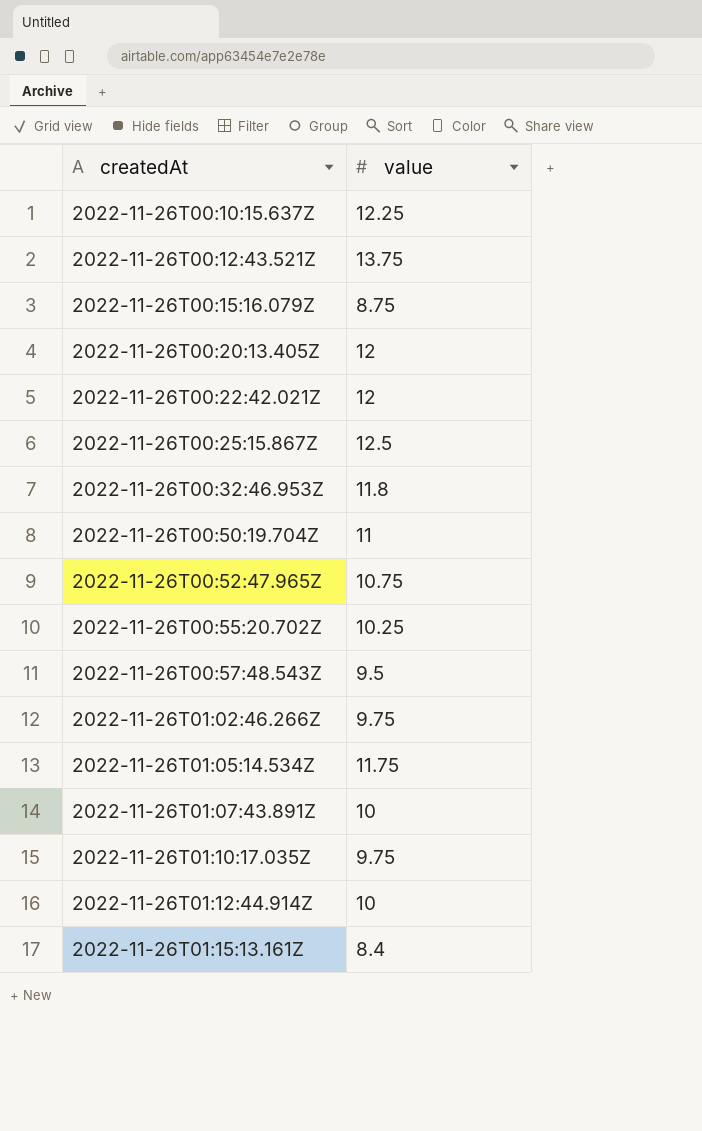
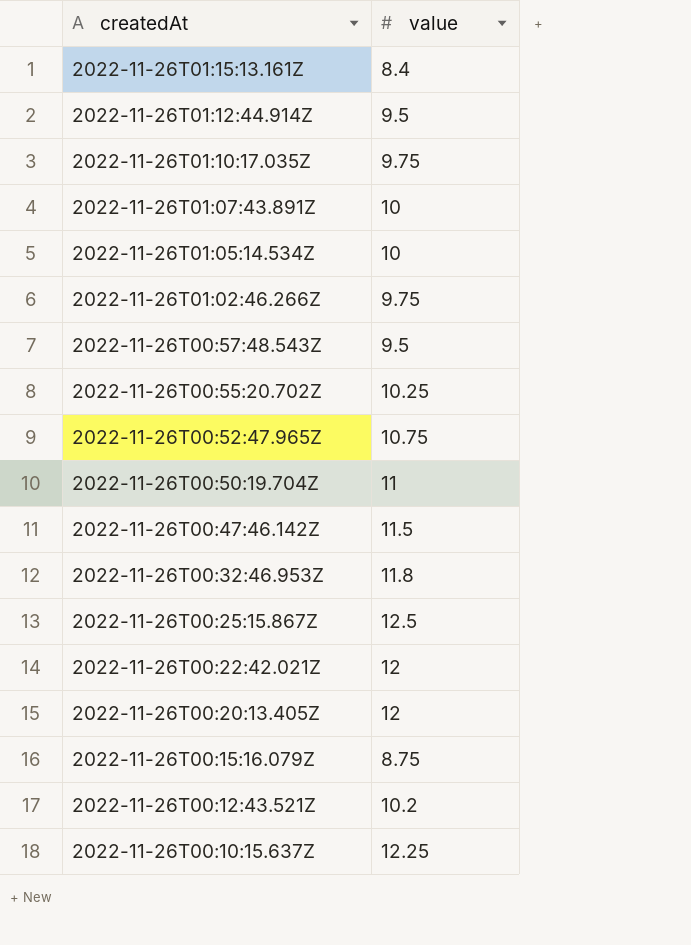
row order: createdAt ascending -> createdAt descending
2022-11-26T01:12:44.914Z | value: 10 -> 9.5
2022-11-26T01:05:14.534Z | value: 11.75 -> 10
row 2022-11-26T00:47:46.142Z: none -> 11.5
2022-11-26T00:12:43.521Z | value: 13.75 -> 10.2

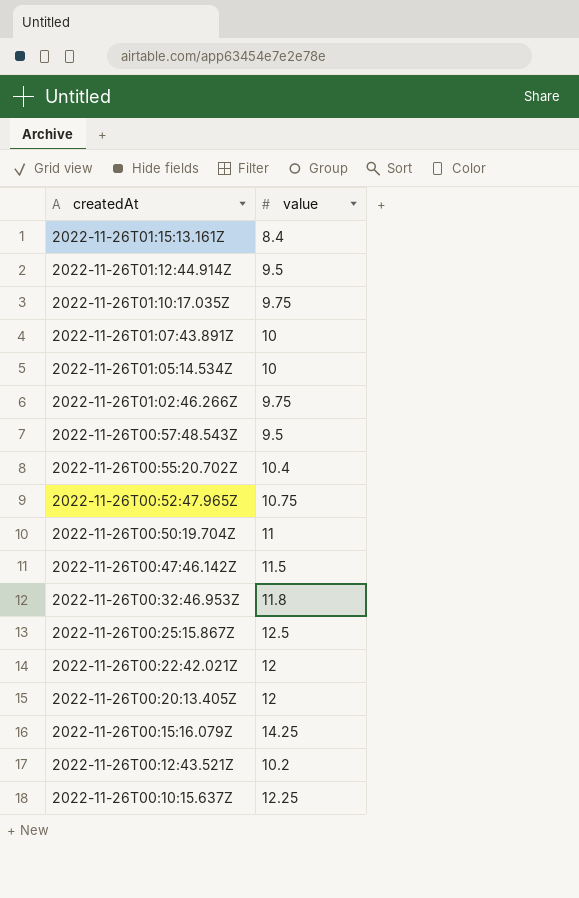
2022-11-26T00:55:20.702Z | value: 10.25 -> 10.4
2022-11-26T00:15:16.079Z | value: 8.75 -> 14.25

